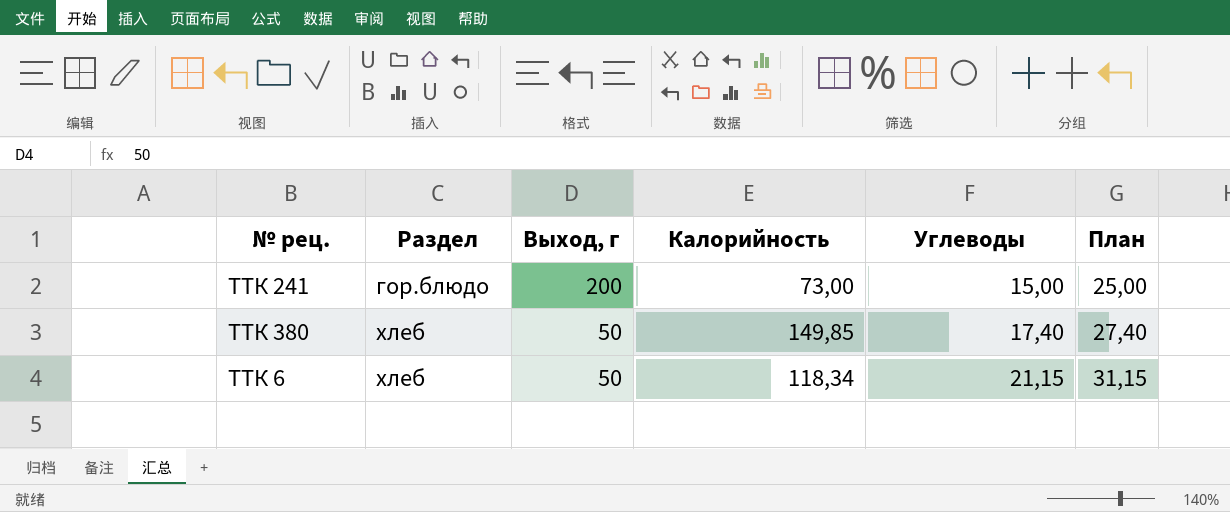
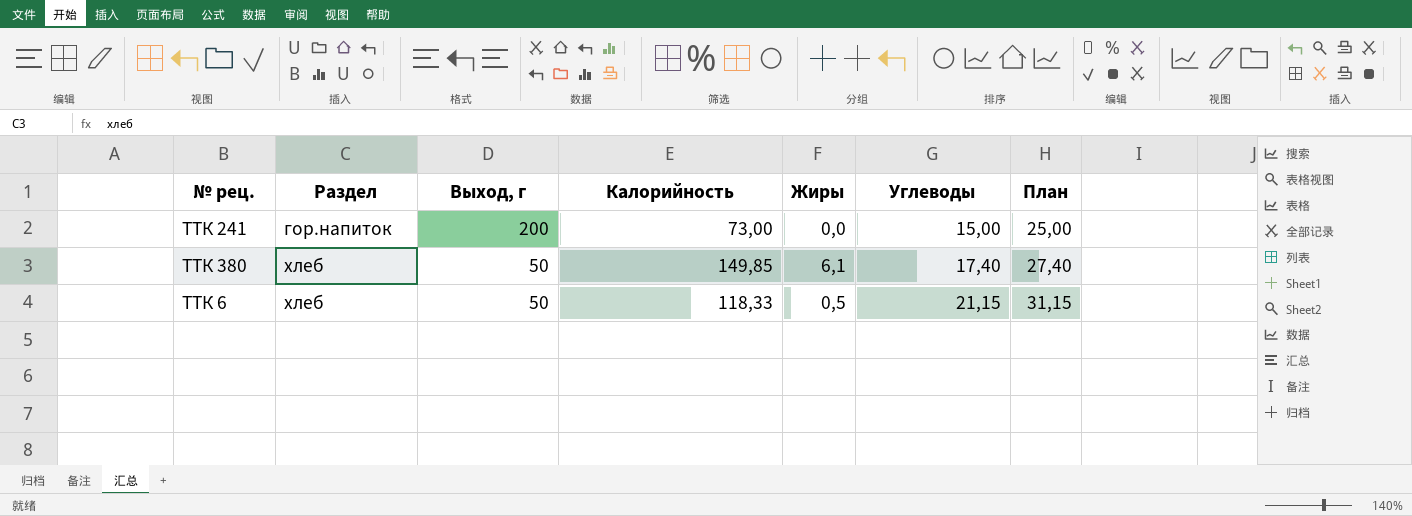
column Жиры | position: none -> 5
ТТК 241 | Раздел: гор.блюдо -> гор.напиток
ТТК 6 | Калорийность: 118,34 -> 118,33

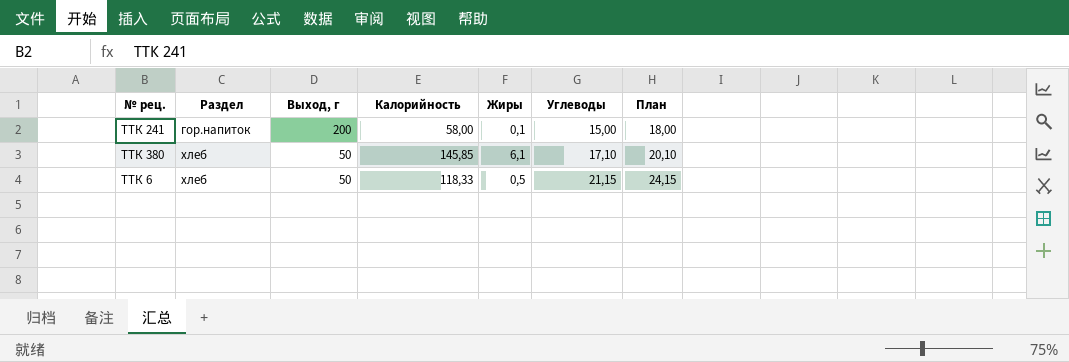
column План | formula: [Углеводы] + 10 -> [Углеводы] + 3
ТТК 241 | Калорийность: 73,00 -> 58,00
ТТК 241 | Жиры: 0,0 -> 0,1
ТТК 380 | Калорийность: 149,85 -> 145,85
ТТК 380 | Углеводы: 17,40 -> 17,10

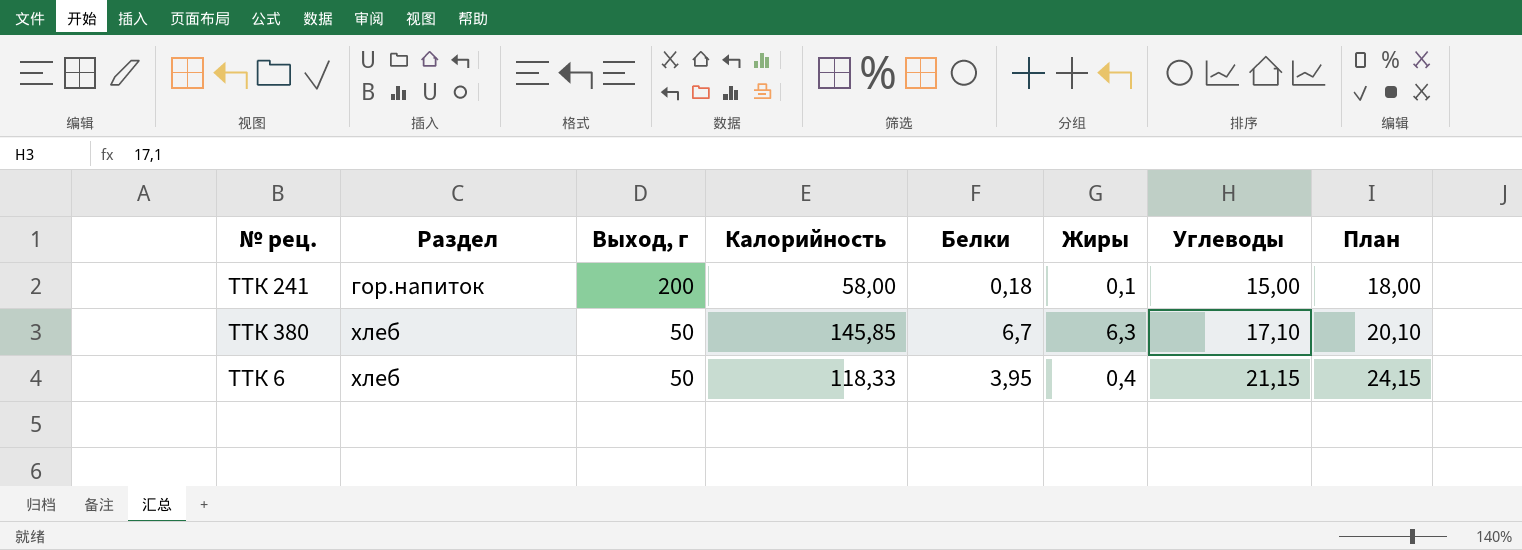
column Белки | position: none -> 5
ТТК 380 | Жиры: 6,1 -> 6,3
ТТК 6 | Жиры: 0,5 -> 0,4

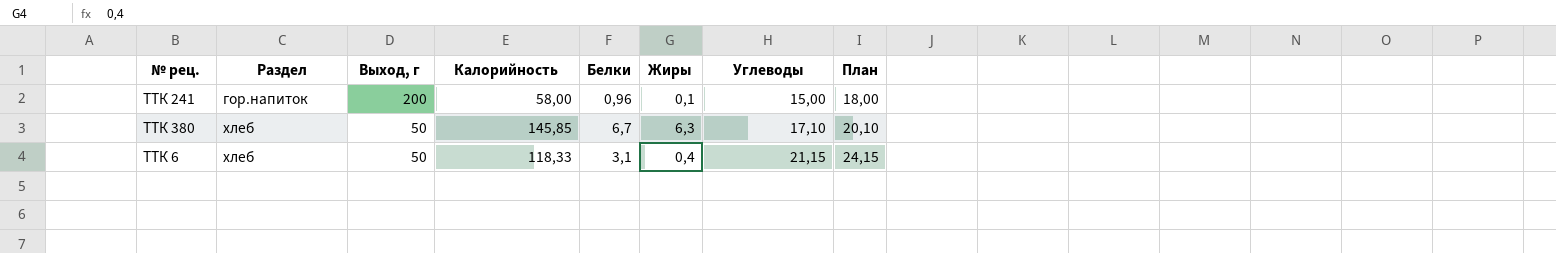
ТТК 241 | Белки: 0,18 -> 0,96
ТТК 6 | Белки: 3,95 -> 3,1

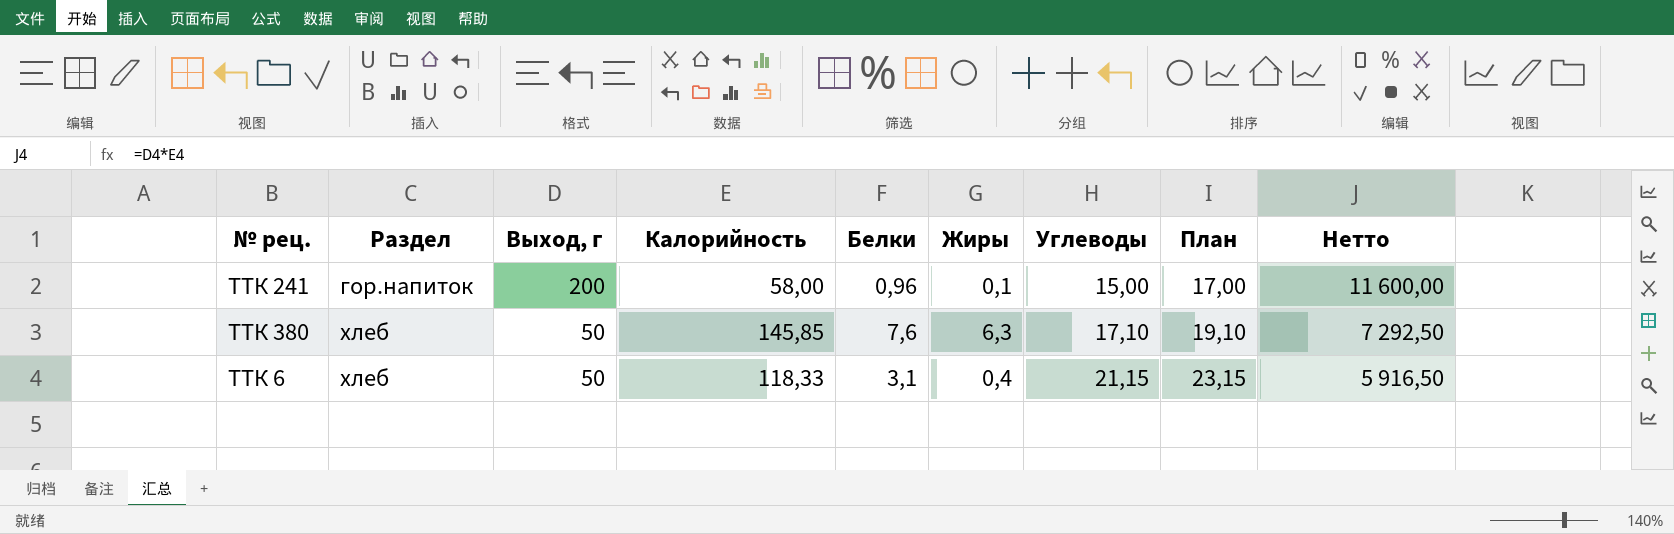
column План | formula: [Углеводы] + 3 -> [Углеводы] + 2
column Нетто | formula: none -> [Выход, г] * [Калорийность]
ТТК 380 | Белки: 6,7 -> 7,6

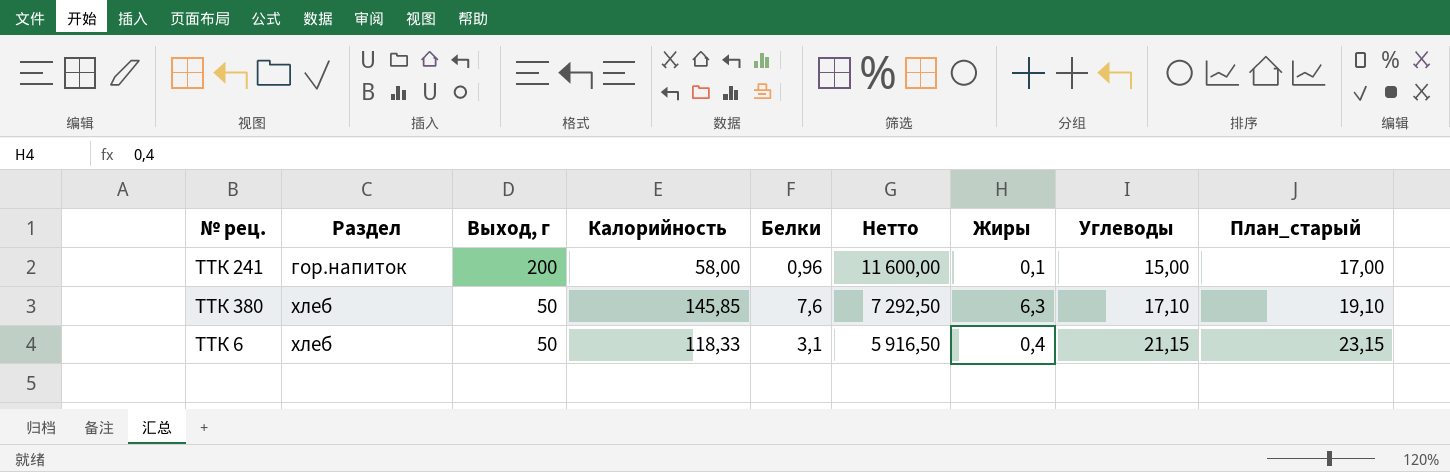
column Нетто | position: 9 -> 6
column name: План -> План_старый

